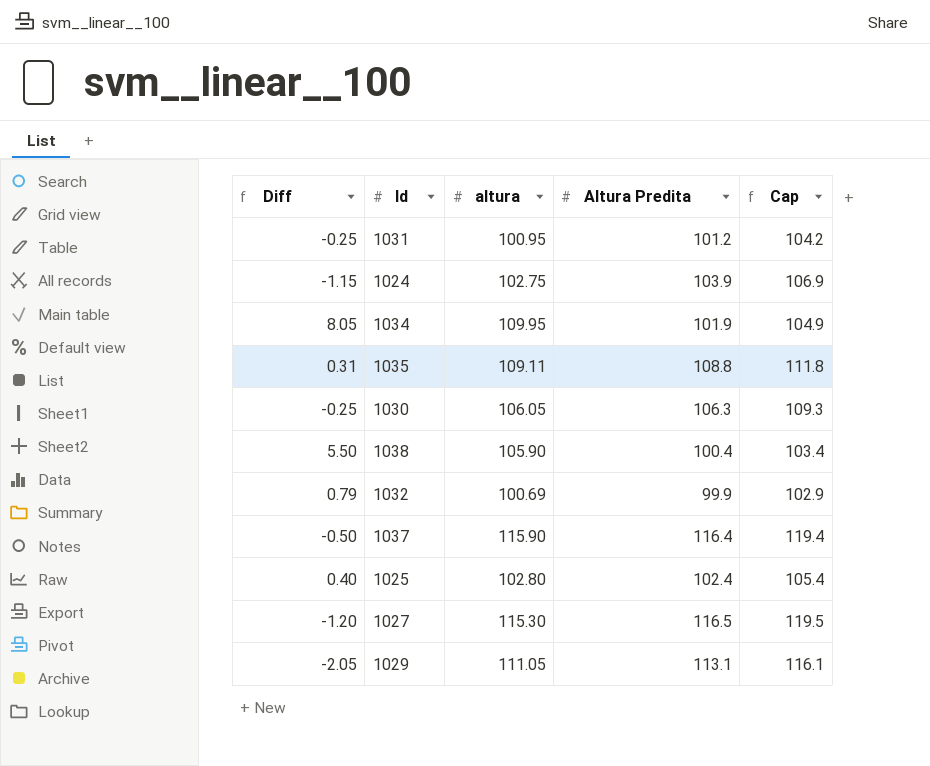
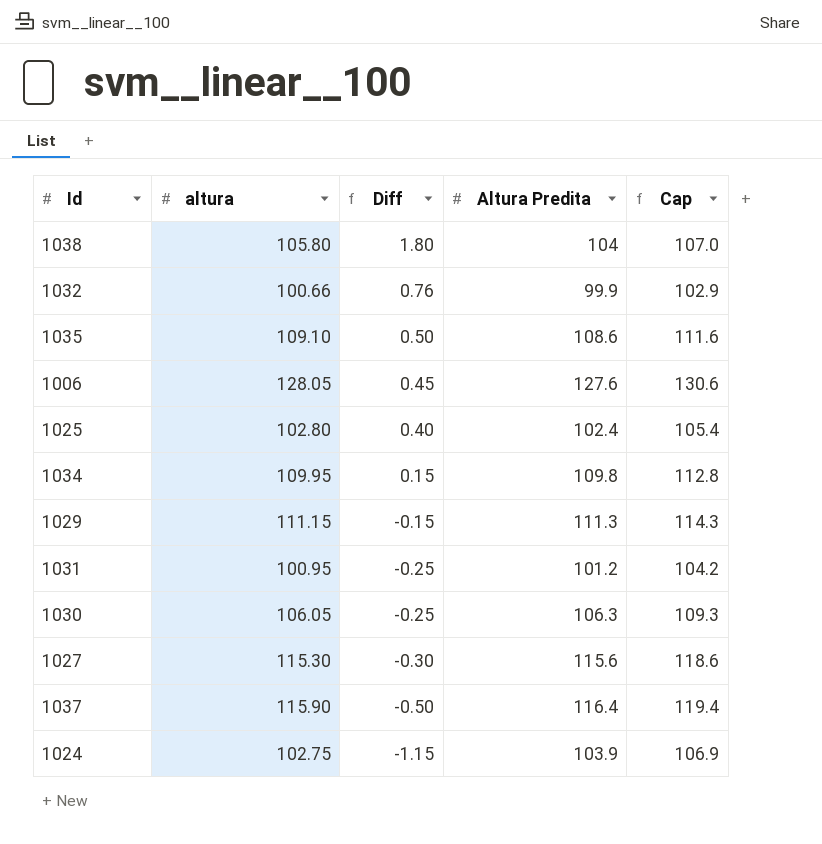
row order: none -> Diff descending
column Diff | position: 1 -> 3
1038 | altura: 105.90 -> 105.80
1038 | Diff: 5.50 -> 1.80
1038 | Altura Predita: 100.4 -> 104
1038 | Cap: 103.4 -> 107.0
1032 | altura: 100.69 -> 100.66
1032 | Diff: 0.79 -> 0.76
1035 | altura: 109.11 -> 109.10
1035 | Diff: 0.31 -> 0.50
1035 | Altura Predita: 108.8 -> 108.6
1035 | Cap: 111.8 -> 111.6
row 1006: none -> 128.05 | 0.45 | 127.6 | 130.6
1034 | Diff: 8.05 -> 0.15
1034 | Altura Predita: 101.9 -> 109.8
1034 | Cap: 104.9 -> 112.8
1029 | altura: 111.05 -> 111.15
1029 | Diff: -2.05 -> -0.15
1029 | Altura Predita: 113.1 -> 111.3
1029 | Cap: 116.1 -> 114.3
1027 | Diff: -1.20 -> -0.30
1027 | Altura Predita: 116.5 -> 115.6
1027 | Cap: 119.5 -> 118.6

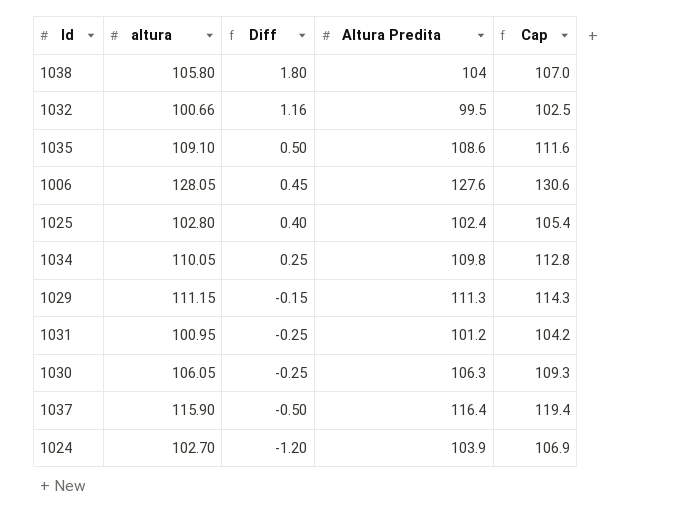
row 1027: 115.30 | -0.30 | 115.6 | 118.6 -> none
1032 | Diff: 0.76 -> 1.16
1032 | Altura Predita: 99.9 -> 99.5
1032 | Cap: 102.9 -> 102.5
1034 | altura: 109.95 -> 110.05
1034 | Diff: 0.15 -> 0.25
1024 | altura: 102.75 -> 102.70
1024 | Diff: -1.15 -> -1.20

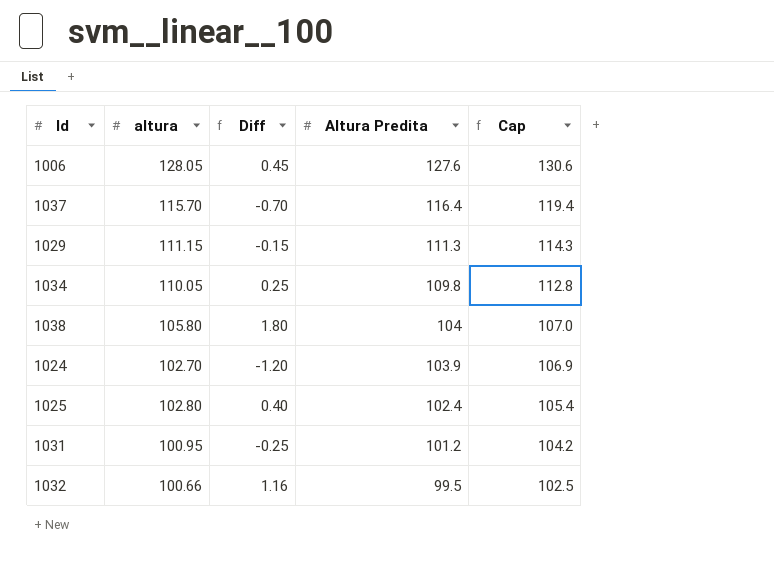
row order: Diff descending -> Altura Predita descending
row 1035: 109.10 | 0.50 | 108.6 | 111.6 -> none
row 1030: 106.05 | -0.25 | 106.3 | 109.3 -> none
1037 | altura: 115.90 -> 115.70
1037 | Diff: -0.50 -> -0.70

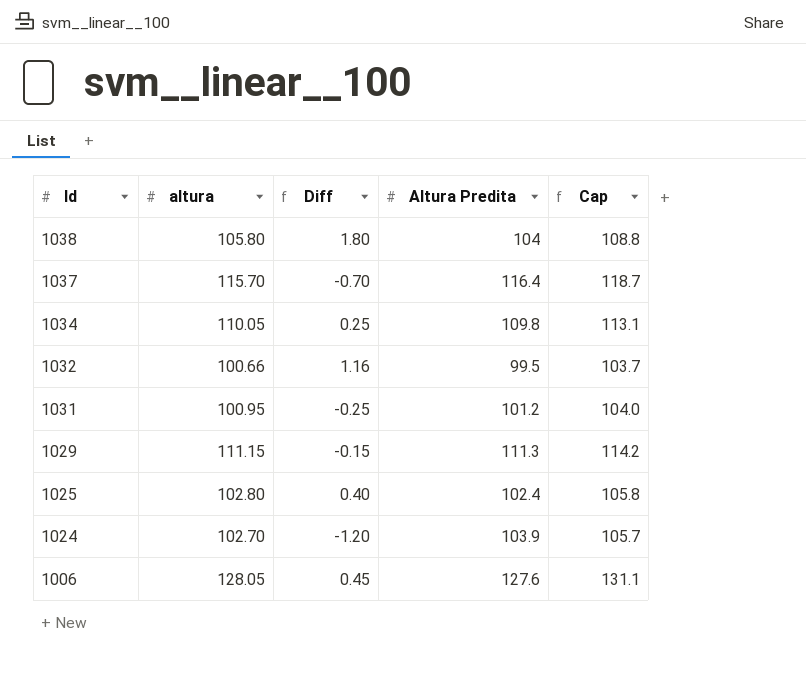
row order: Altura Predita descending -> Id descending
column Cap | formula: [Altura Predita] + 3 -> [altura] + 3

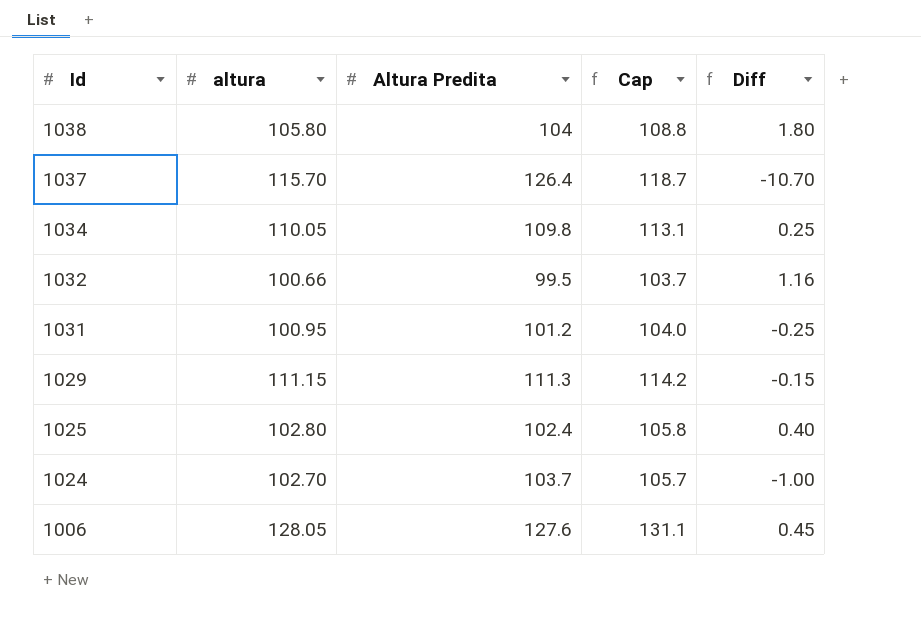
column Diff | position: 3 -> 5
1037 | Altura Predita: 116.4 -> 126.4
1037 | Diff: -0.70 -> -10.70
1024 | Altura Predita: 103.9 -> 103.7
1024 | Diff: -1.20 -> -1.00

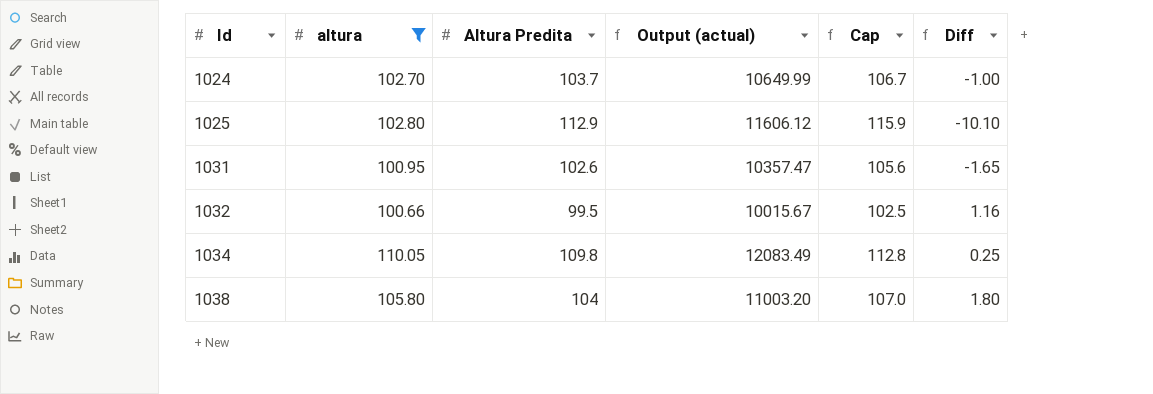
filter: none -> altura <= 110.05
row order: Id descending -> Id ascending
column Output (actual) | formula: none -> [altura] * [Altura Predita]
column Cap | formula: [altura] + 3 -> [Altura Predita] + 3
1025 | Altura Predita: 102.4 -> 112.9
1025 | Diff: 0.40 -> -10.10
1031 | Altura Predita: 101.2 -> 102.6
1031 | Diff: -0.25 -> -1.65

